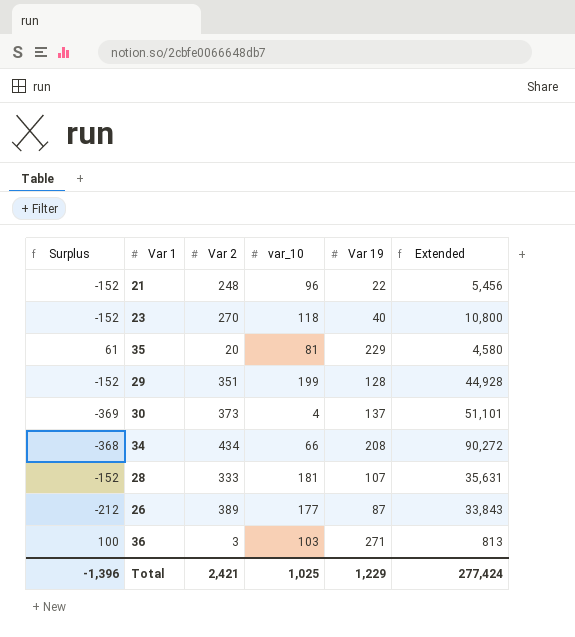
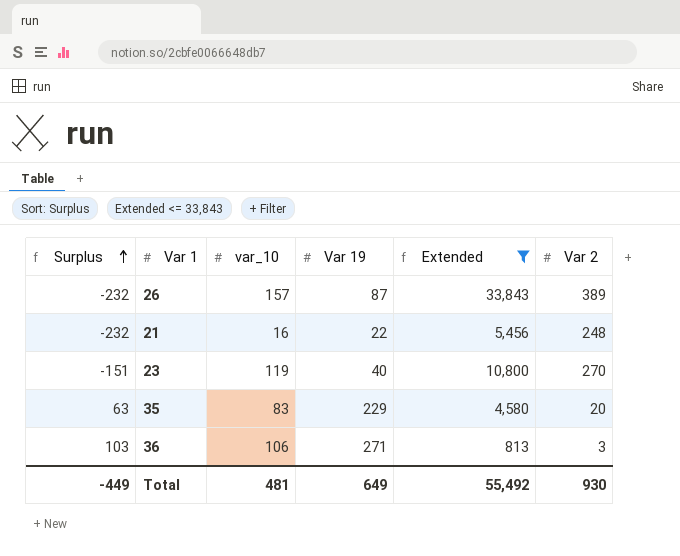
filter: none -> Extended <= 33,843
row order: none -> Surplus ascending
column Var 2 | position: 3 -> 6
26 | Surplus: -212 -> -232
26 | var_10: 177 -> 157
21 | Surplus: -152 -> -232
21 | var_10: 96 -> 16
23 | Surplus: -152 -> -151
23 | var_10: 118 -> 119
35 | Surplus: 61 -> 63
35 | var_10: 81 -> 83
36 | Surplus: 100 -> 103
36 | var_10: 103 -> 106
Total | Surplus: -1,396 -> -449
Total | var_10: 1,025 -> 481
Total | Var 19: 1,229 -> 649
Total | Extended: 277,424 -> 55,492
Total | Var 2: 2,421 -> 930

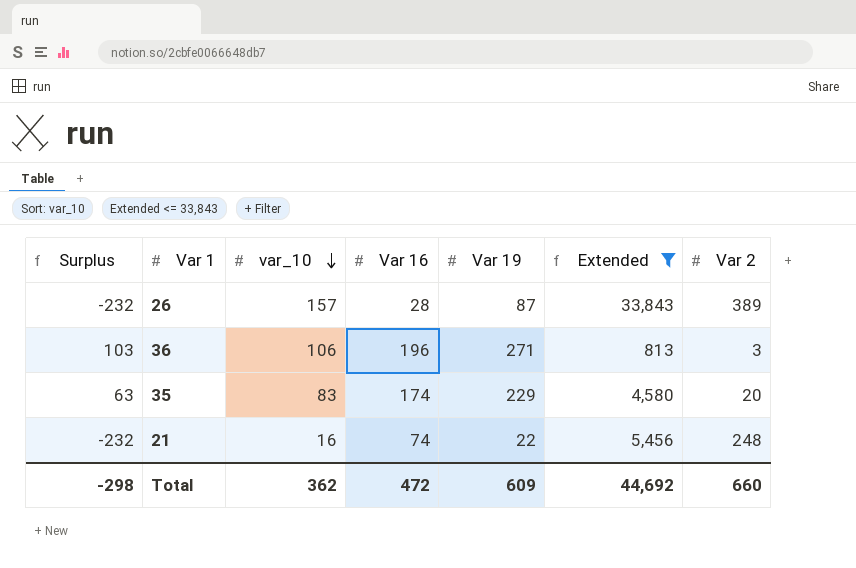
row order: Surplus ascending -> var_10 descending
column Var 16 | position: none -> 4
row 23: -151 | 119 | 40 | 10,800 | 270 -> none
Total | Surplus: -449 -> -298
Total | var_10: 481 -> 362
Total | Var 19: 649 -> 609
Total | Extended: 55,492 -> 44,692
Total | Var 2: 930 -> 660

